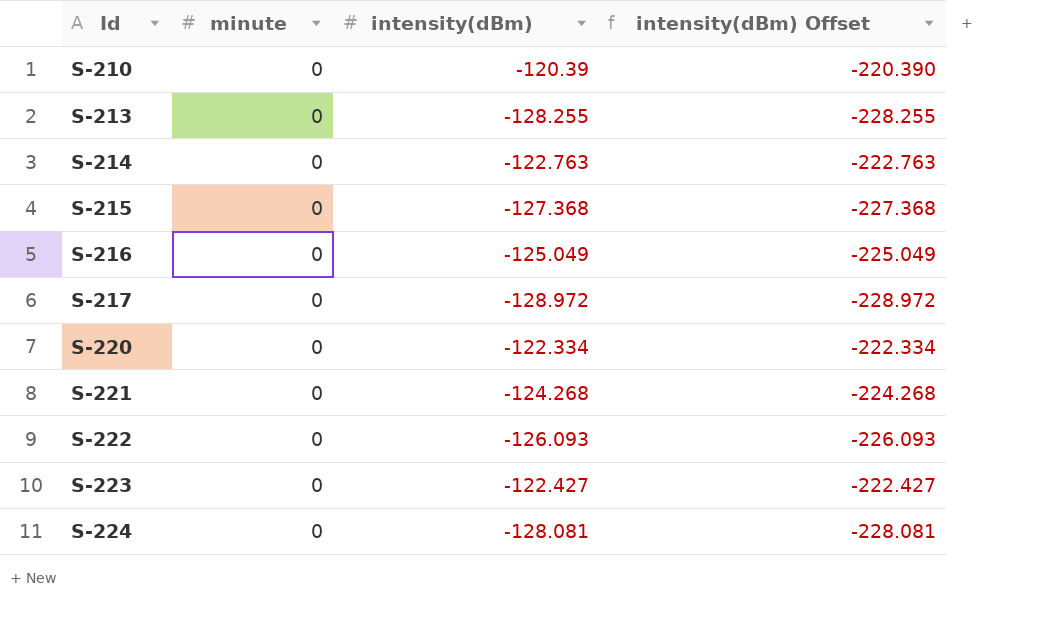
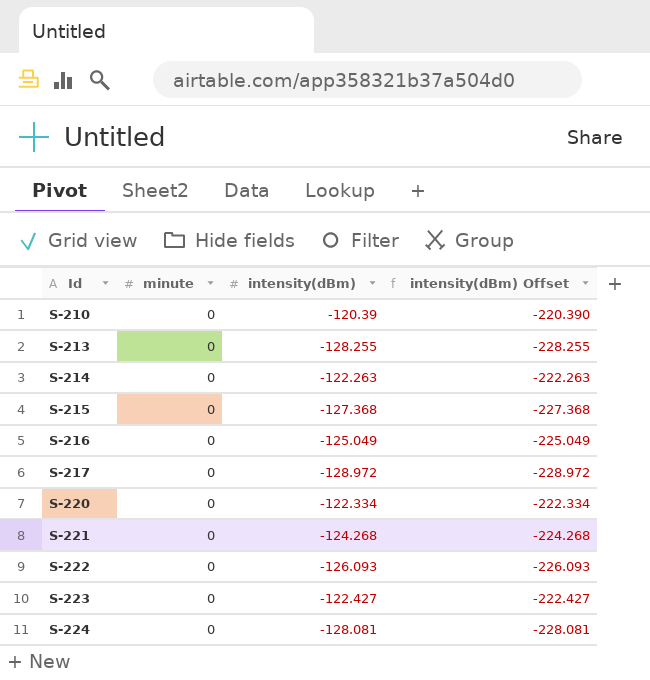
S-214 | intensity(dBm): -122.763 -> -122.263
S-214 | intensity(dBm) Offset: -222.763 -> -222.263

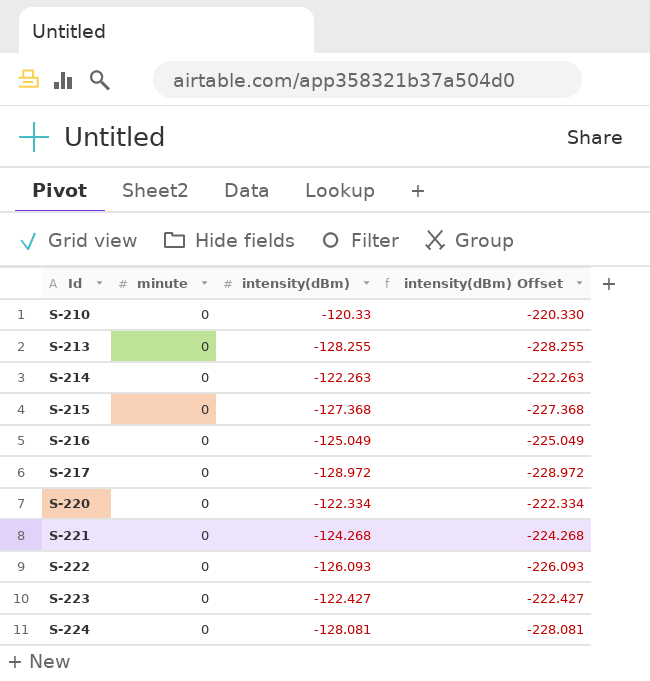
S-210 | intensity(dBm): -120.39 -> -120.33
S-210 | intensity(dBm) Offset: -220.390 -> -220.330

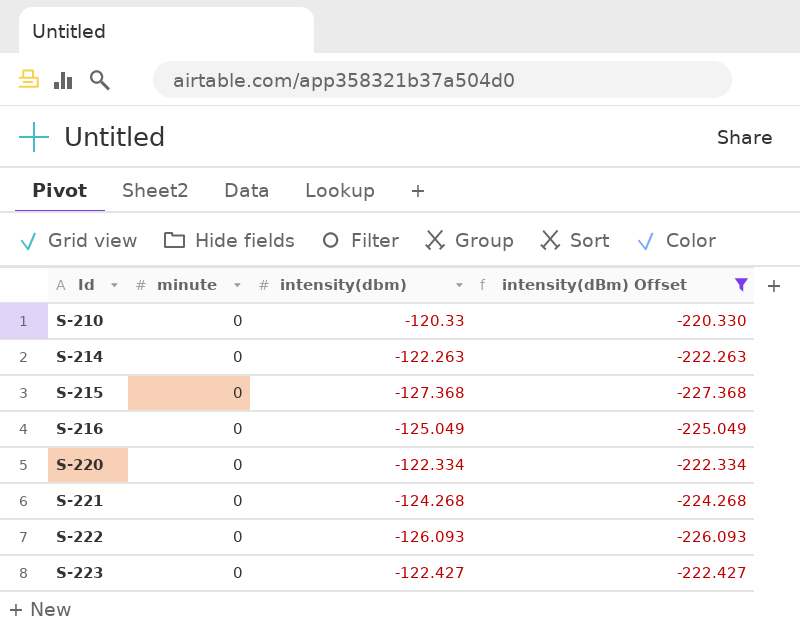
filter: none -> intensity(dBm) Offset >= -227.368
column name: intensity(dBm) -> intensity(dbm)

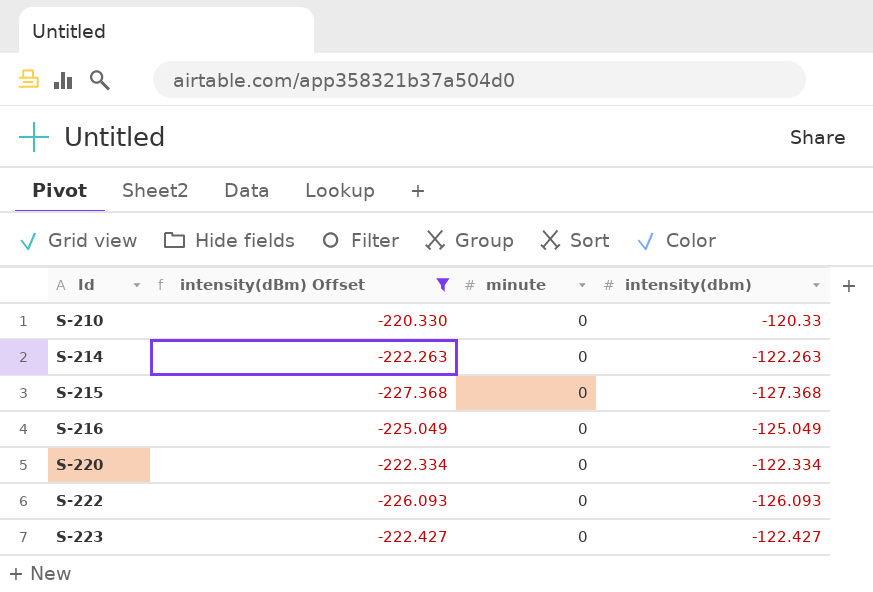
column intensity(dBm) Offset | position: 4 -> 2
row S-221: 0 | -124.268 | -224.268 -> none

